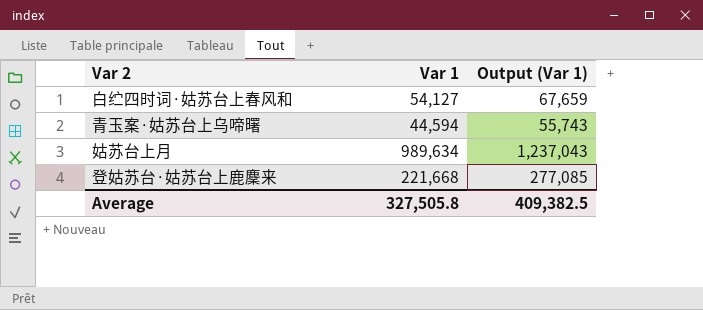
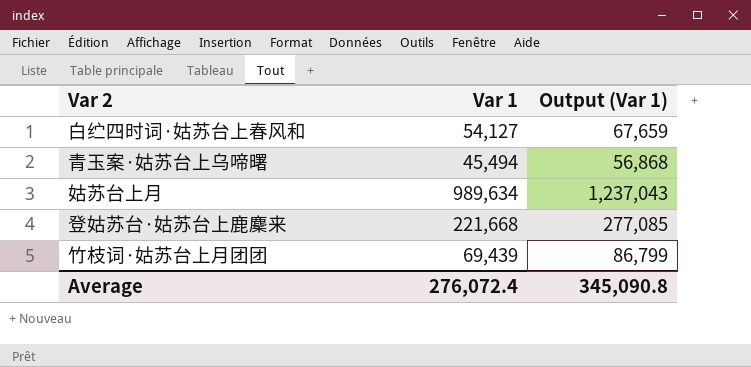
青玉案·姑苏台上乌啼曙 | Var 1: 44,594 -> 45,494
青玉案·姑苏台上乌啼曙 | Output (Var 1): 55,743 -> 56,868
row 竹枝词·姑苏台上月团团: none -> 69,439 | 86,799
Average | Var 1: 327,505.8 -> 276,072.4
Average | Output (Var 1): 409,382.5 -> 345,090.8

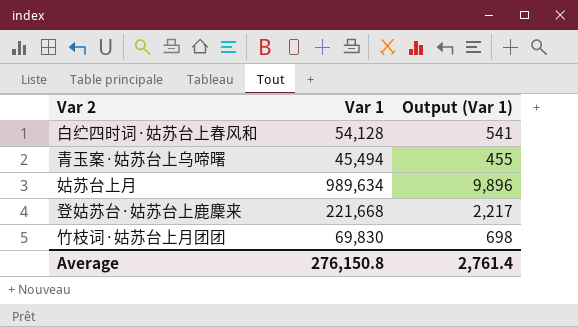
column Output (Var 1) | formula: [Var 1] * 1.25 -> [Var 1] * 0.01
白纻四时词·姑苏台上春风和 | Var 1: 54,127 -> 54,128
竹枝词·姑苏台上月团团 | Var 1: 69,439 -> 69,830
Average | Var 1: 276,072.4 -> 276,150.8
Average | Output (Var 1): 345,090.8 -> 2,761.4

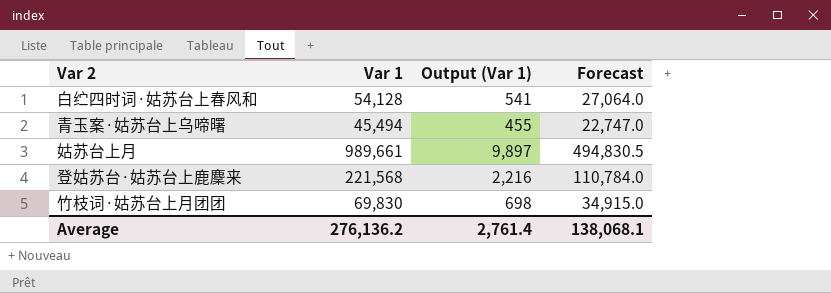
column Forecast | formula: none -> [Var 1] * 0.5
姑苏台上月 | Var 1: 989,634 -> 989,661
姑苏台上月 | Output (Var 1): 9,896 -> 9,897
登姑苏台·姑苏台上鹿麇来 | Var 1: 221,668 -> 221,568
登姑苏台·姑苏台上鹿麇来 | Output (Var 1): 2,217 -> 2,216
Average | Var 1: 276,150.8 -> 276,136.2

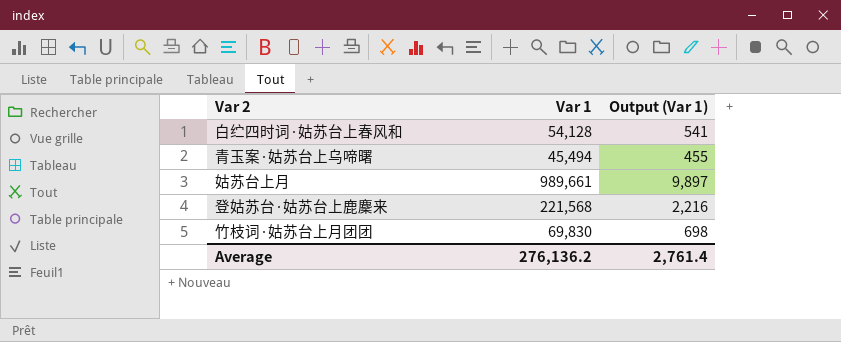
column Forecast | formula: [Var 1] * 0.5 -> none

